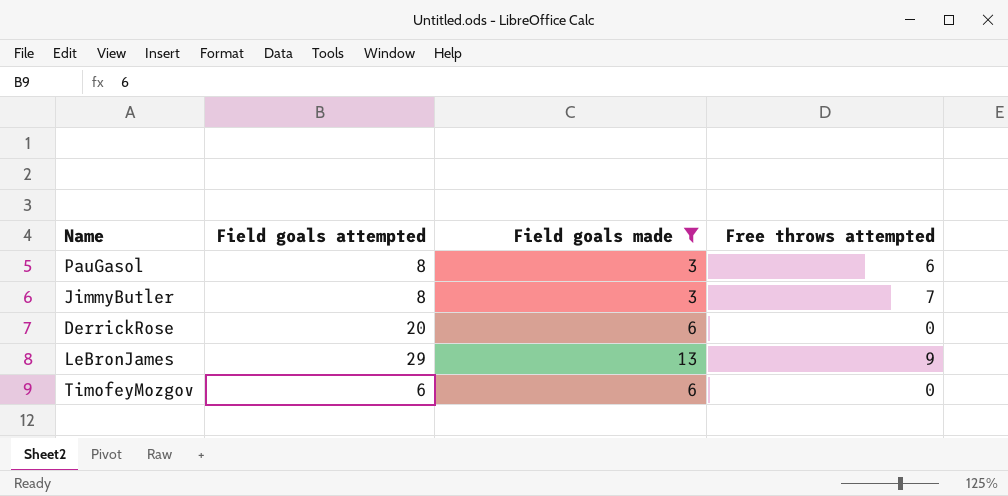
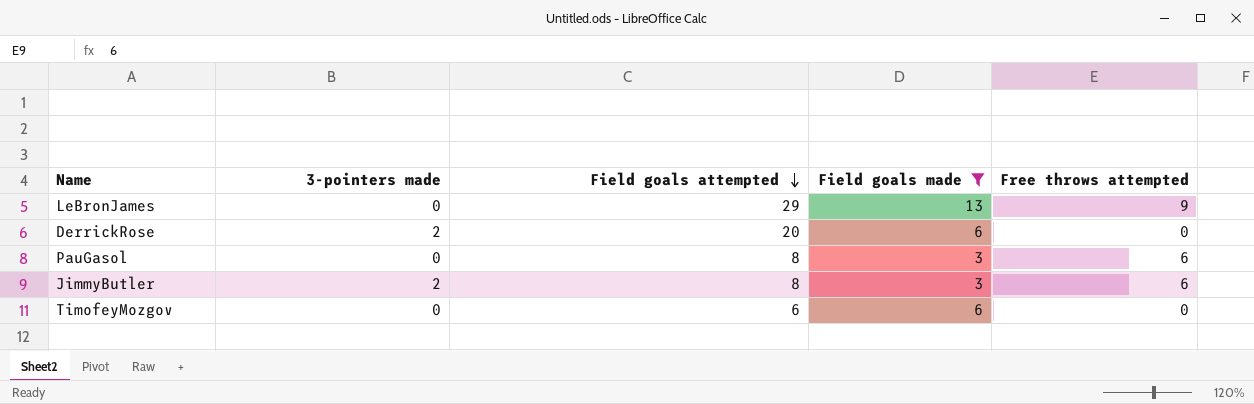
row order: none -> Field goals attempted descending
column 3-pointers made | position: none -> 2
JimmyButler | Free throws attempted: 7 -> 6

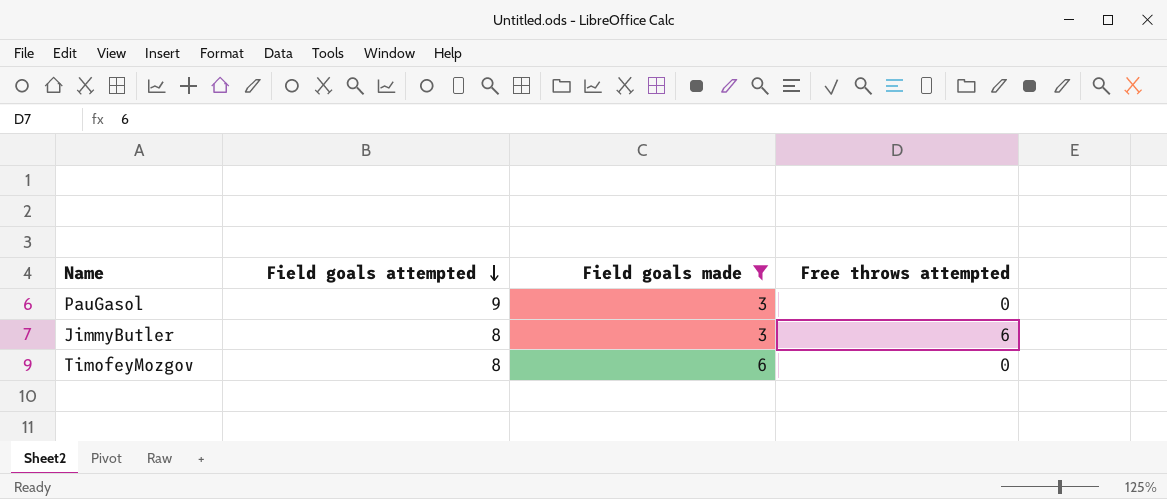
column 3-pointers made | position: 2 -> none
row LeBronJames: 0 | 29 | 13 | 9 -> none
row DerrickRose: 2 | 20 | 6 | 0 -> none
PauGasol | Field goals attempted: 8 -> 9
PauGasol | Free throws attempted: 6 -> 0
TimofeyMozgov | Field goals attempted: 6 -> 8

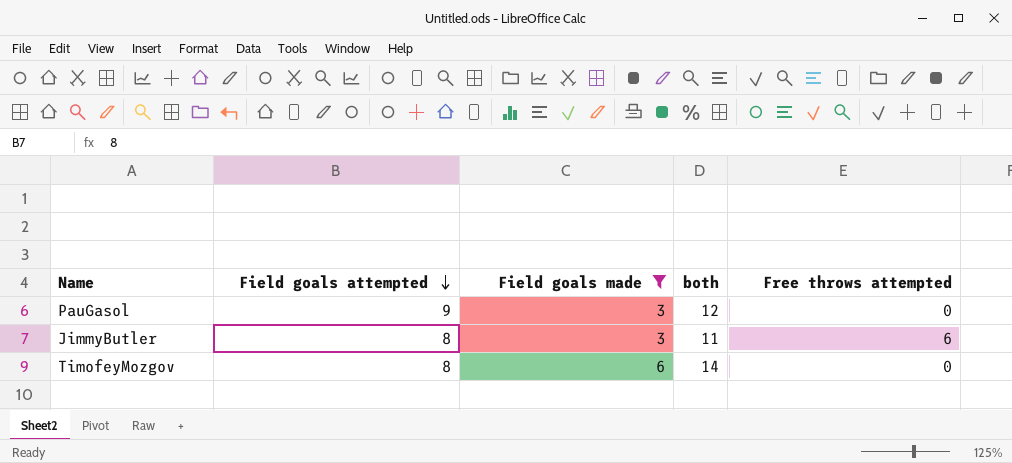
column both | formula: none -> [Field goals attempted] + [Field goals made]

